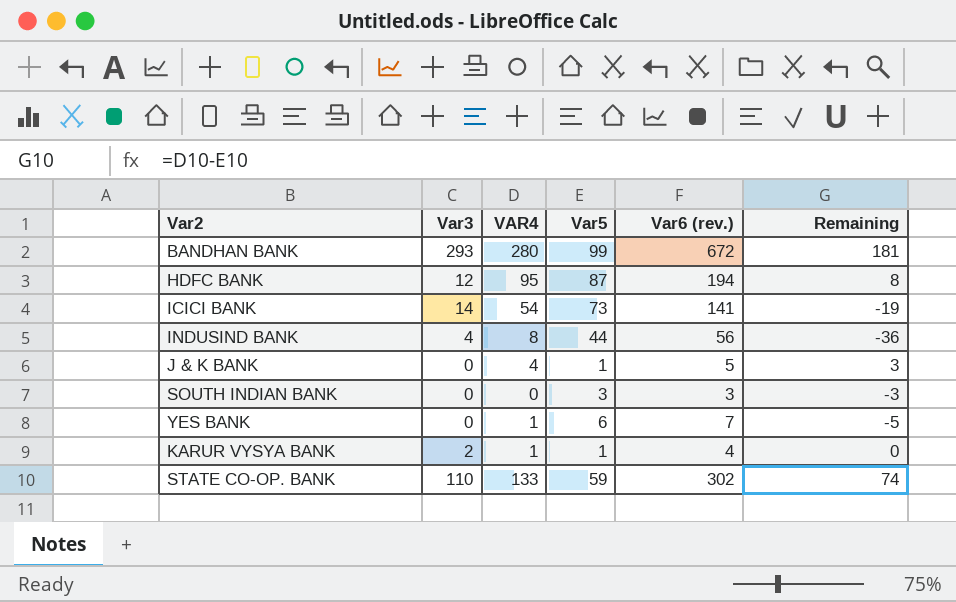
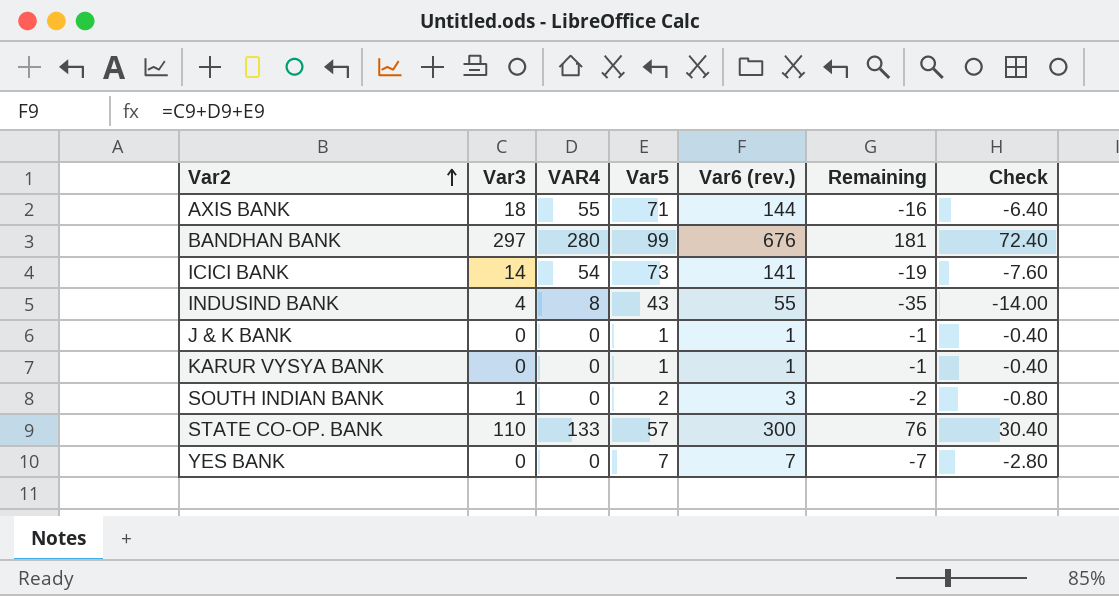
row order: none -> Var2 ascending
column Check | formula: none -> [Remaining] * 0.4
row HDFC BANK: 12 | 95 | 87 | 194 | 8 -> none
row AXIS BANK: none -> 18 | 55 | 71 | 144 | -16 | -6.40
BANDHAN BANK | Var3: 293 -> 297
BANDHAN BANK | Var6 (rev.): 672 -> 676
INDUSIND BANK | Var5: 44 -> 43
INDUSIND BANK | Var6 (rev.): 56 -> 55
INDUSIND BANK | Remaining: -36 -> -35
J & K BANK | VAR4: 4 -> 0
J & K BANK | Var6 (rev.): 5 -> 1
J & K BANK | Remaining: 3 -> -1
KARUR VYSYA BANK | Var3: 2 -> 0
KARUR VYSYA BANK | VAR4: 1 -> 0
KARUR VYSYA BANK | Var6 (rev.): 4 -> 1
KARUR VYSYA BANK | Remaining: 0 -> -1
SOUTH INDIAN BANK | Var3: 0 -> 1
SOUTH INDIAN BANK | Var5: 3 -> 2
SOUTH INDIAN BANK | Remaining: -3 -> -2
STATE CO-OP. BANK | Var5: 59 -> 57
STATE CO-OP. BANK | Var6 (rev.): 302 -> 300
STATE CO-OP. BANK | Remaining: 74 -> 76
YES BANK | VAR4: 1 -> 0
YES BANK | Var5: 6 -> 7
YES BANK | Remaining: -5 -> -7

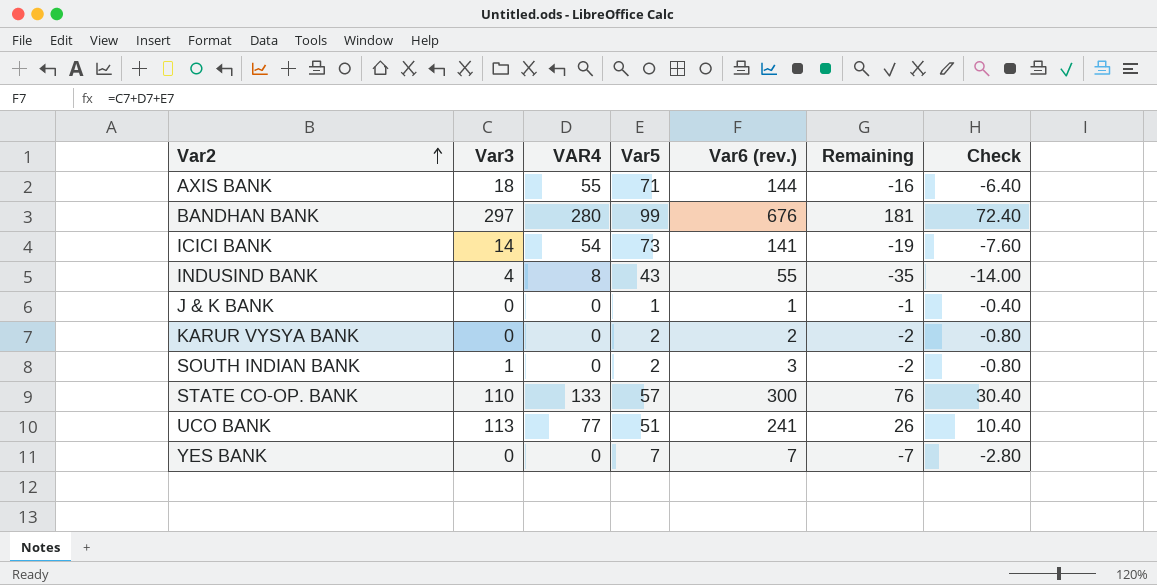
KARUR VYSYA BANK | Var5: 1 -> 2
KARUR VYSYA BANK | Var6 (rev.): 1 -> 2
KARUR VYSYA BANK | Remaining: -1 -> -2
KARUR VYSYA BANK | Check: -0.40 -> -0.80
row UCO BANK: none -> 113 | 77 | 51 | 241 | 26 | 10.40

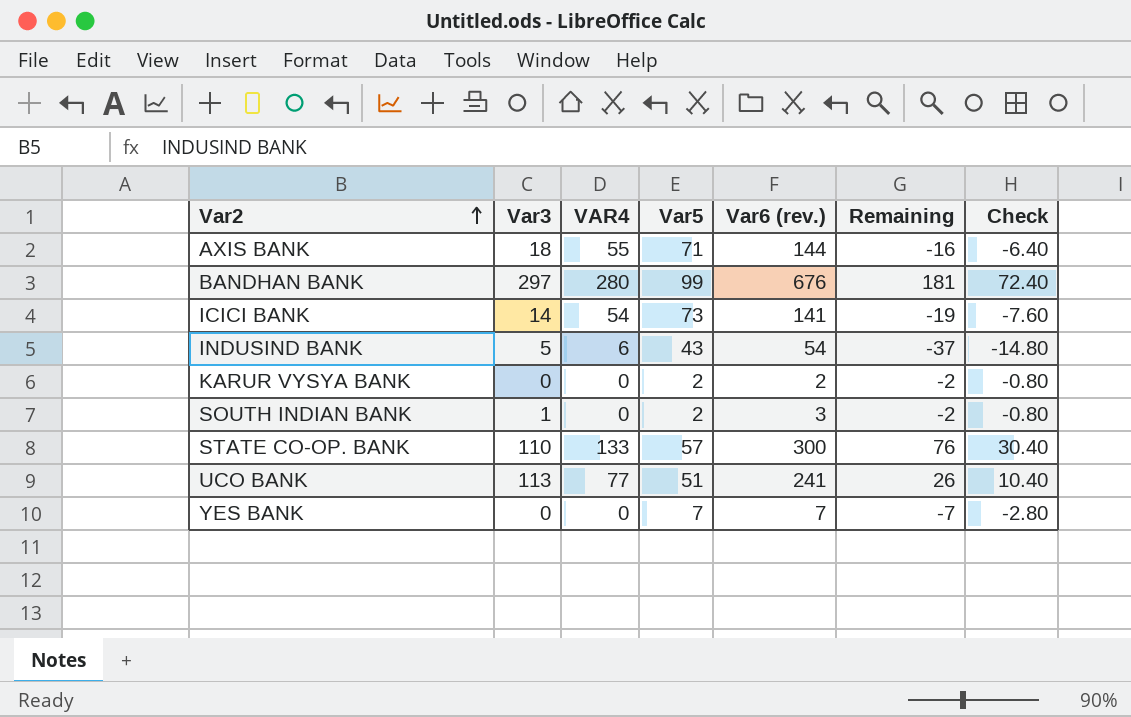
row J & K BANK: 0 | 0 | 1 | 1 | -1 | -0.40 -> none
INDUSIND BANK | Var3: 4 -> 5
INDUSIND BANK | VAR4: 8 -> 6
INDUSIND BANK | Var6 (rev.): 55 -> 54
INDUSIND BANK | Remaining: -35 -> -37
INDUSIND BANK | Check: -14.00 -> -14.80

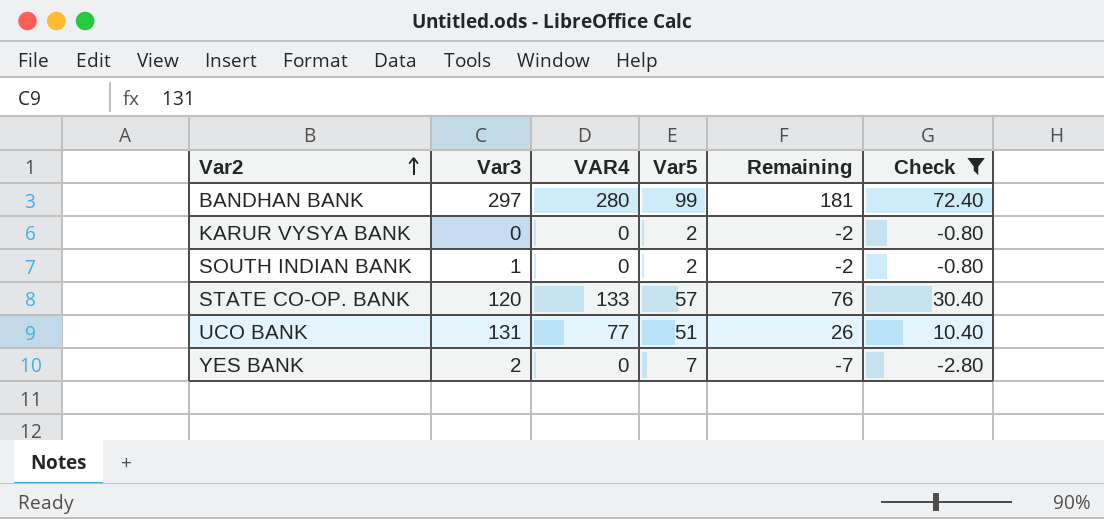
filter: none -> Check >= -2.80
column Var6 (rev.) | formula: [Var3] + [VAR4] + [Var5] -> none
STATE CO-OP. BANK | Var3: 110 -> 120
UCO BANK | Var3: 113 -> 131
YES BANK | Var3: 0 -> 2

